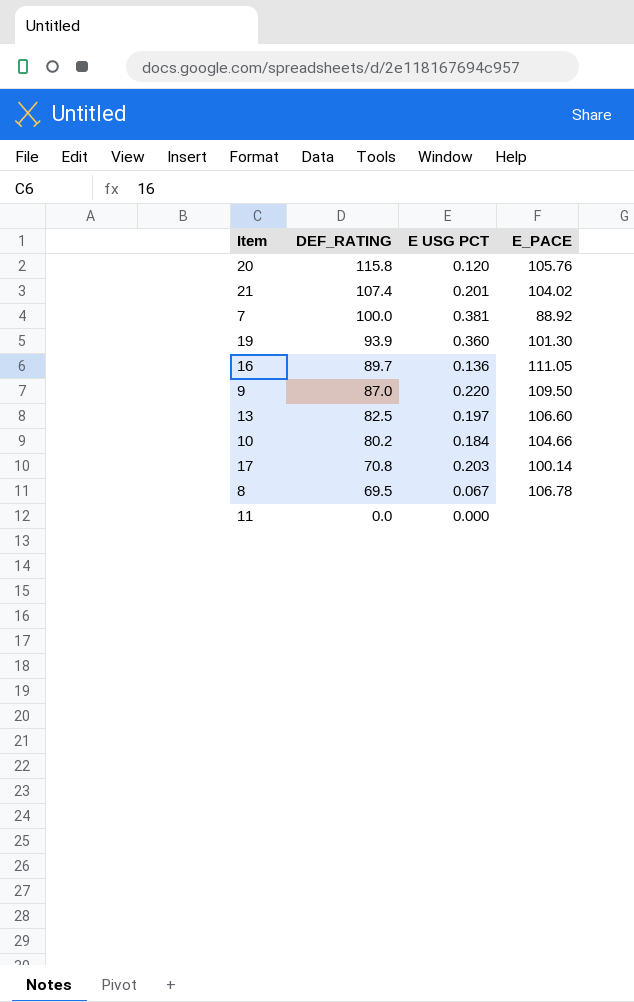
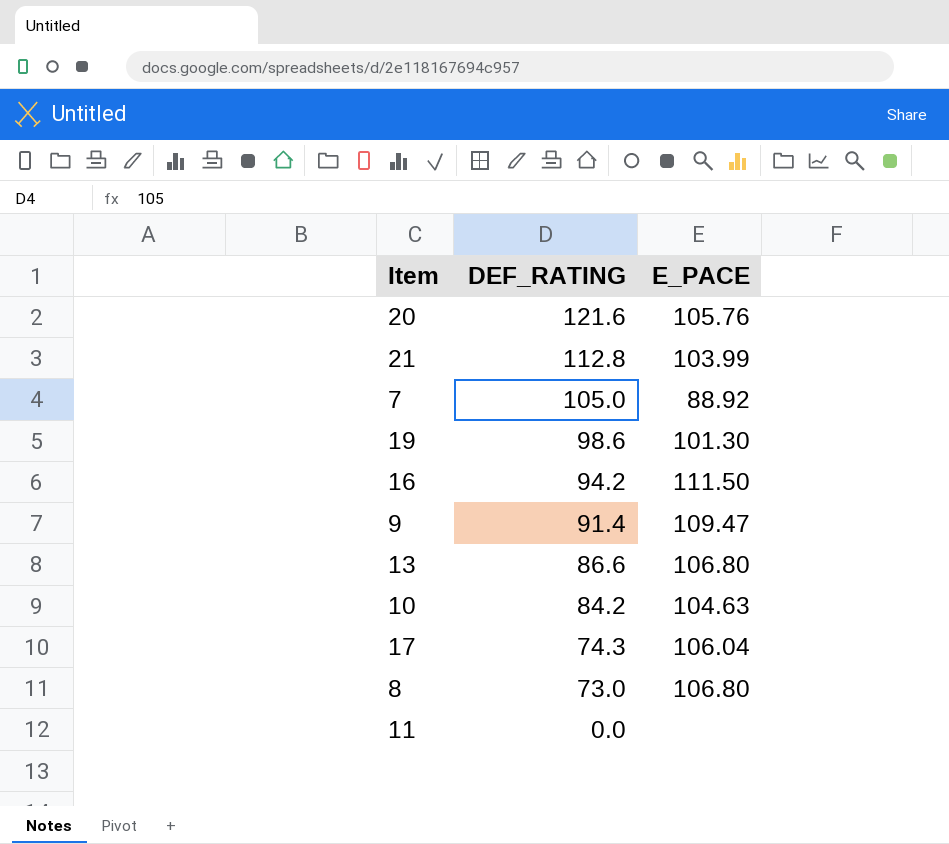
column E USG PCT | position: 3 -> none
20 | DEF_RATING: 115.8 -> 121.6
21 | DEF_RATING: 107.4 -> 112.8
21 | E_PACE: 104.02 -> 103.99
7 | DEF_RATING: 100.0 -> 105.0
19 | DEF_RATING: 93.9 -> 98.6
16 | DEF_RATING: 89.7 -> 94.2
16 | E_PACE: 111.05 -> 111.50
9 | DEF_RATING: 87.0 -> 91.4
9 | E_PACE: 109.50 -> 109.47
13 | DEF_RATING: 82.5 -> 86.6
13 | E_PACE: 106.60 -> 106.80
10 | DEF_RATING: 80.2 -> 84.2
10 | E_PACE: 104.66 -> 104.63
17 | DEF_RATING: 70.8 -> 74.3
17 | E_PACE: 100.14 -> 106.04
8 | DEF_RATING: 69.5 -> 73.0
8 | E_PACE: 106.78 -> 106.80

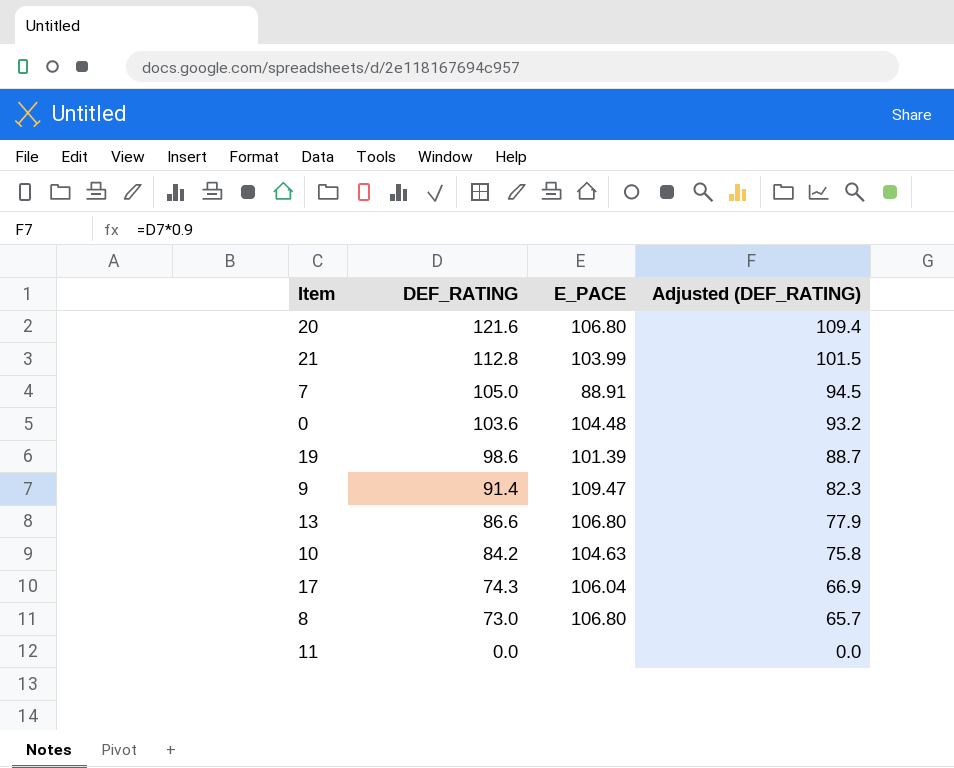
column Adjusted (DEF_RATING) | formula: none -> [DEF_RATING] * 0.9
row 16: 94.2 | 111.50 -> none
20 | E_PACE: 105.76 -> 106.80
7 | E_PACE: 88.92 -> 88.91
row 0: none -> 103.6 | 104.48 | 93.2
19 | E_PACE: 101.30 -> 101.39

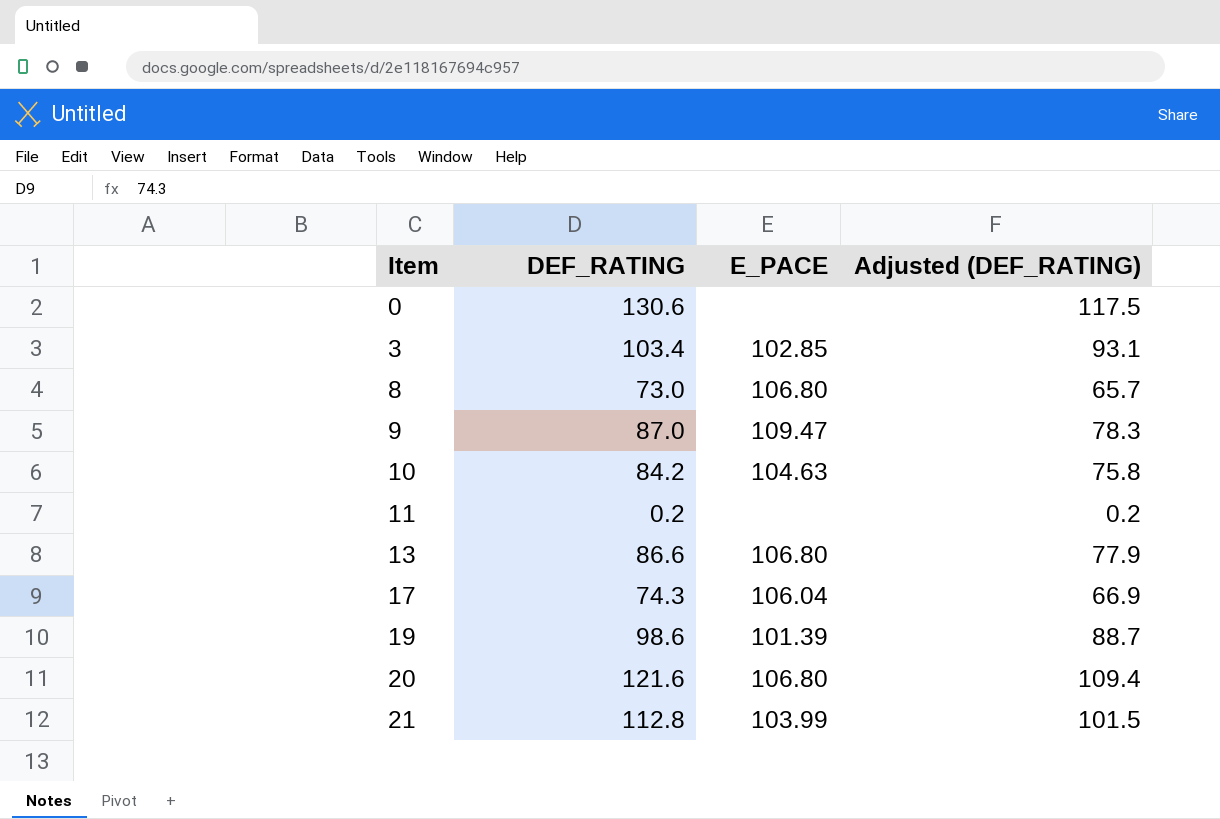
row order: DEF_RATING descending -> Item ascending
row 7: 105.0 | 88.91 | 94.5 -> none
0 | DEF_RATING: 103.6 -> 130.6
0 | E_PACE: 104.48 -> none
0 | Adjusted (DEF_RATING): 93.2 -> 117.5
row 3: none -> 103.4 | 102.85 | 93.1
9 | DEF_RATING: 91.4 -> 87.0
9 | Adjusted (DEF_RATING): 82.3 -> 78.3
11 | DEF_RATING: 0.0 -> 0.2
11 | Adjusted (DEF_RATING): 0.0 -> 0.2

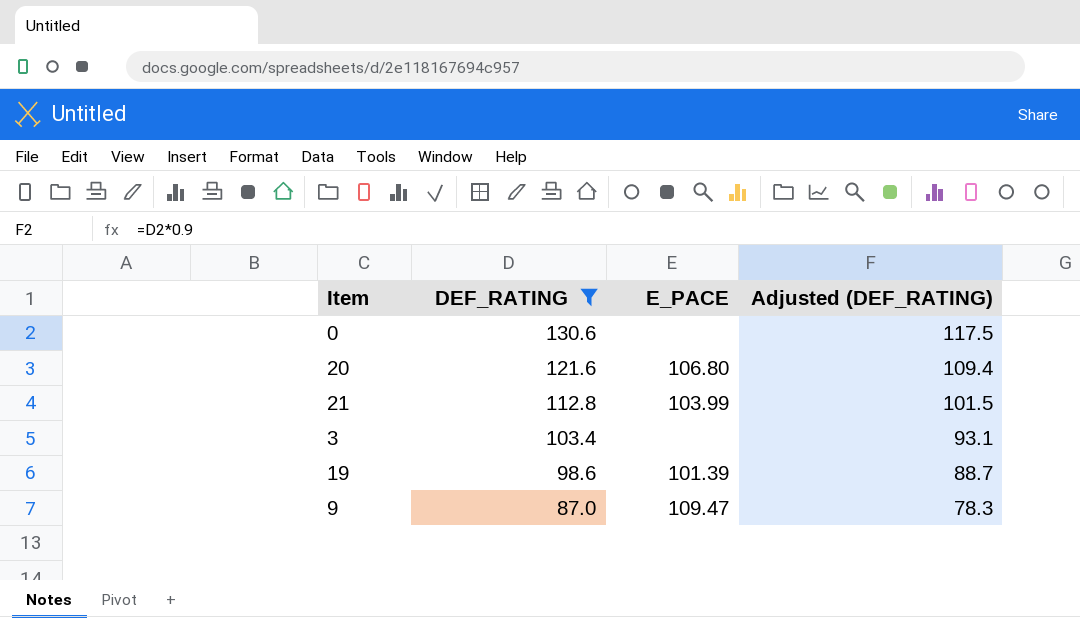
filter: none -> DEF_RATING >= 87.0
row order: Item ascending -> DEF_RATING descending
3 | E_PACE: 102.85 -> none

